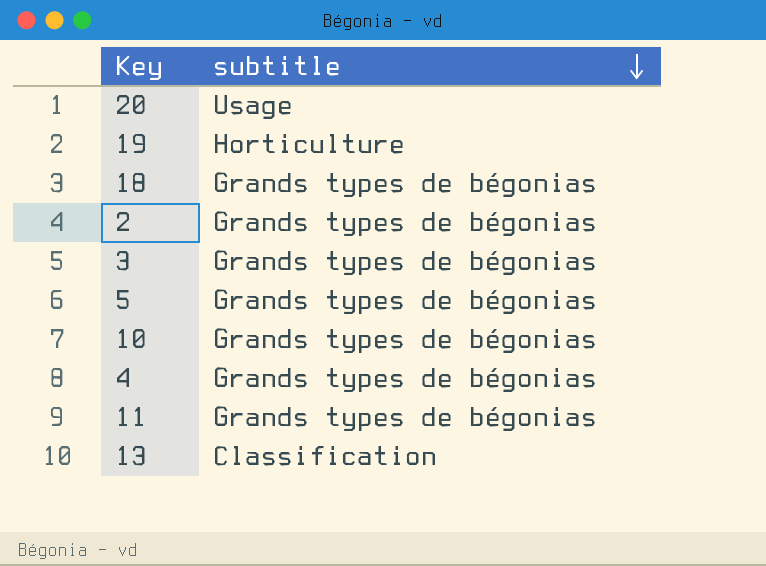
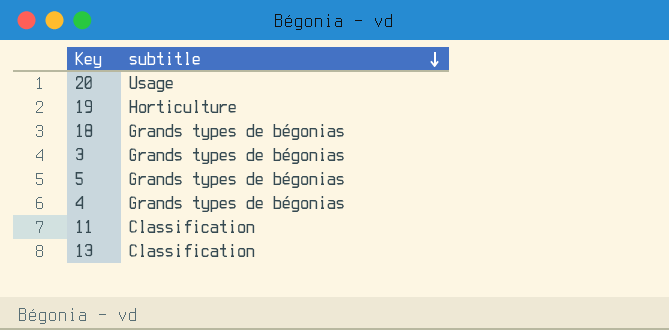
row 2: Grands types de bégonias -> none
row 10: Grands types de bégonias -> none
11 | subtitle: Grands types de bégonias -> Classification

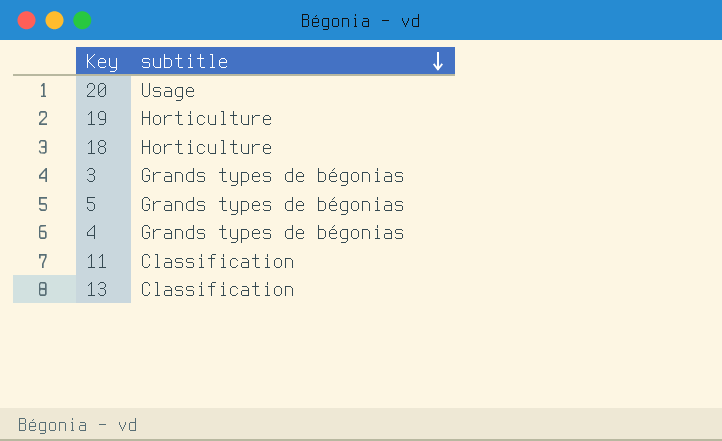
18 | subtitle: Grands types de bégonias -> Horticulture

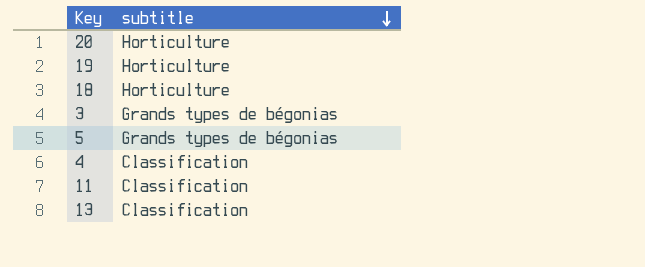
20 | subtitle: Usage -> Horticulture
4 | subtitle: Grands types de bégonias -> Classification

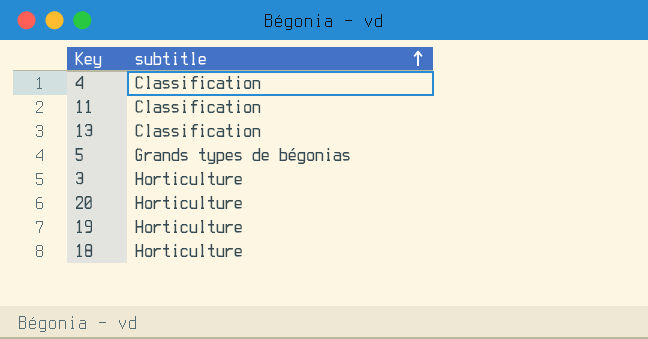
row order: subtitle descending -> subtitle ascending
3 | subtitle: Grands types de bégonias -> Horticulture

